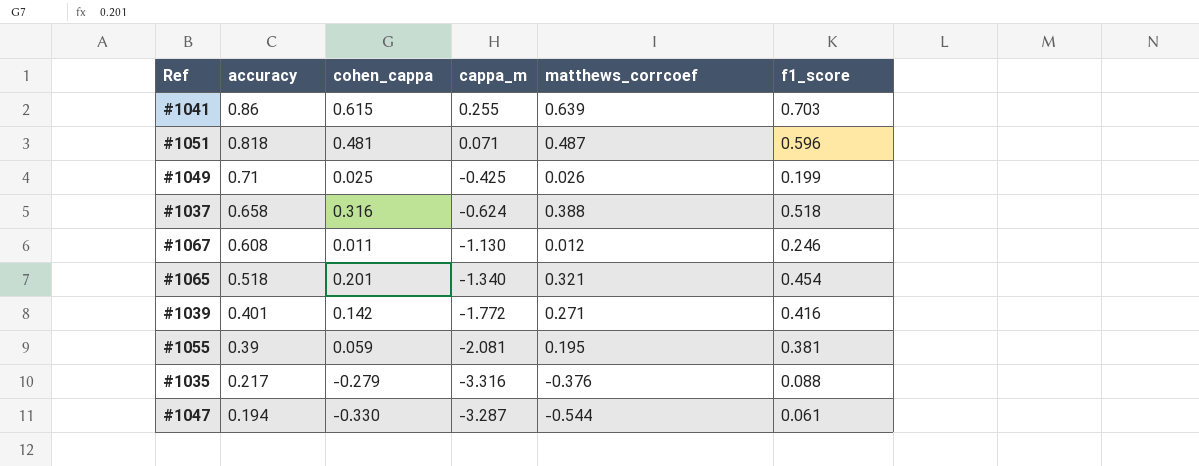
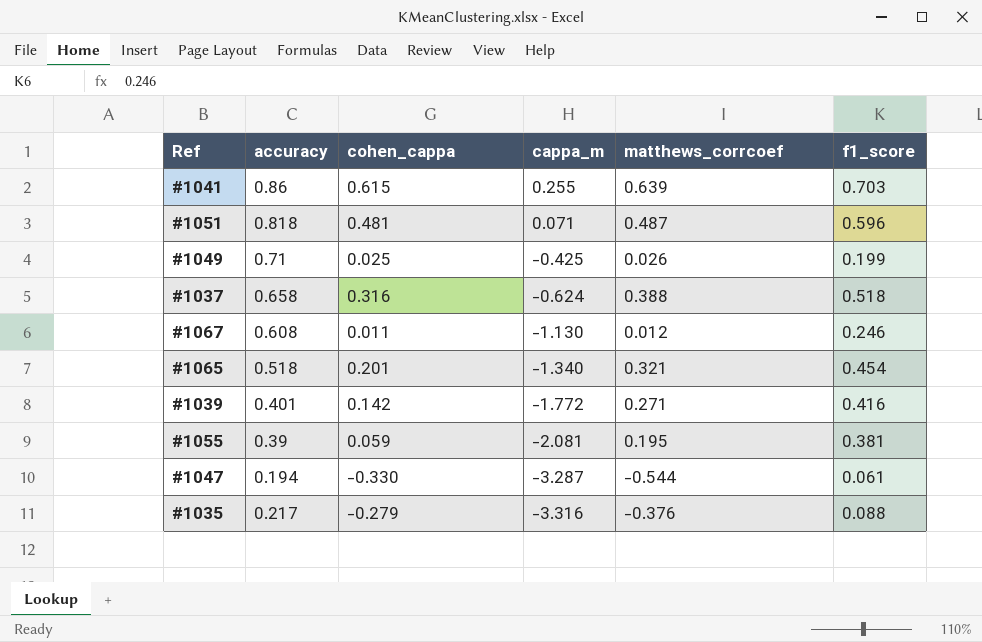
row order: accuracy descending -> cappa_m descending

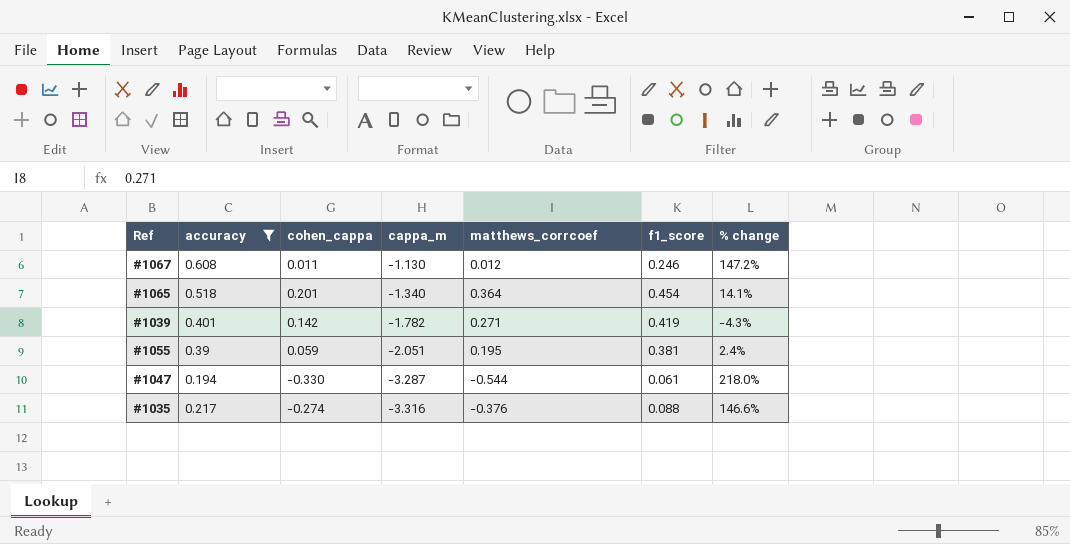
filter: none -> accuracy <= 0.608
column % change | formula: none -> ([accuracy] - [f1_score]) / [f1_score]
#1065 | matthews_corrcoef: 0.321 -> 0.364
#1039 | cappa_m: -1.772 -> -1.782
#1039 | f1_score: 0.416 -> 0.419
#1055 | cappa_m: -2.081 -> -2.051
#1035 | cohen_cappa: -0.279 -> -0.274

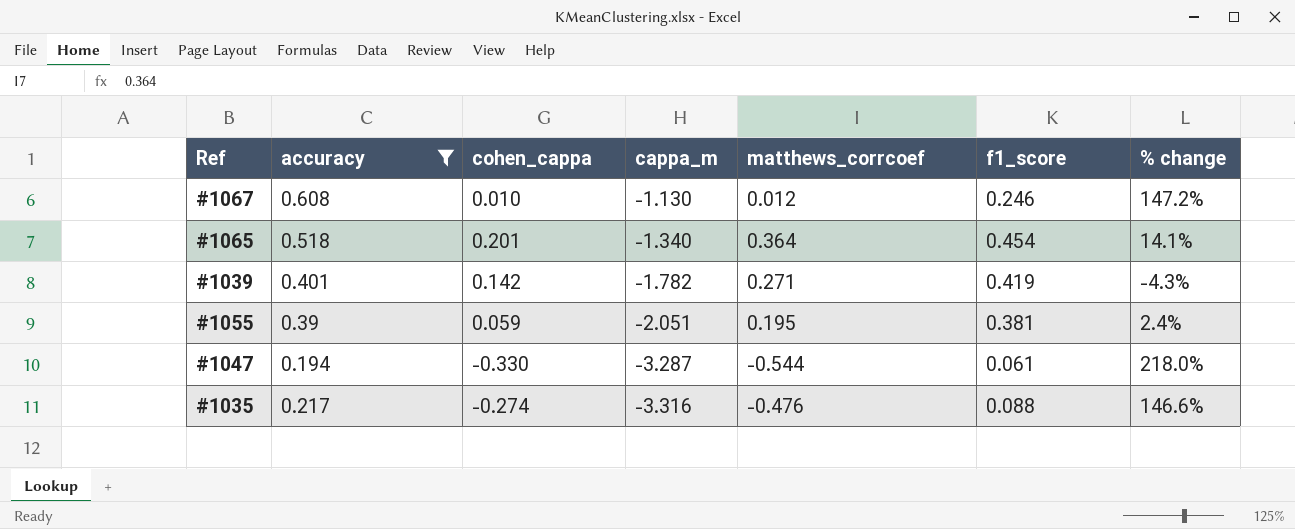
#1067 | cohen_cappa: 0.011 -> 0.010
#1035 | matthews_corrcoef: -0.376 -> -0.476

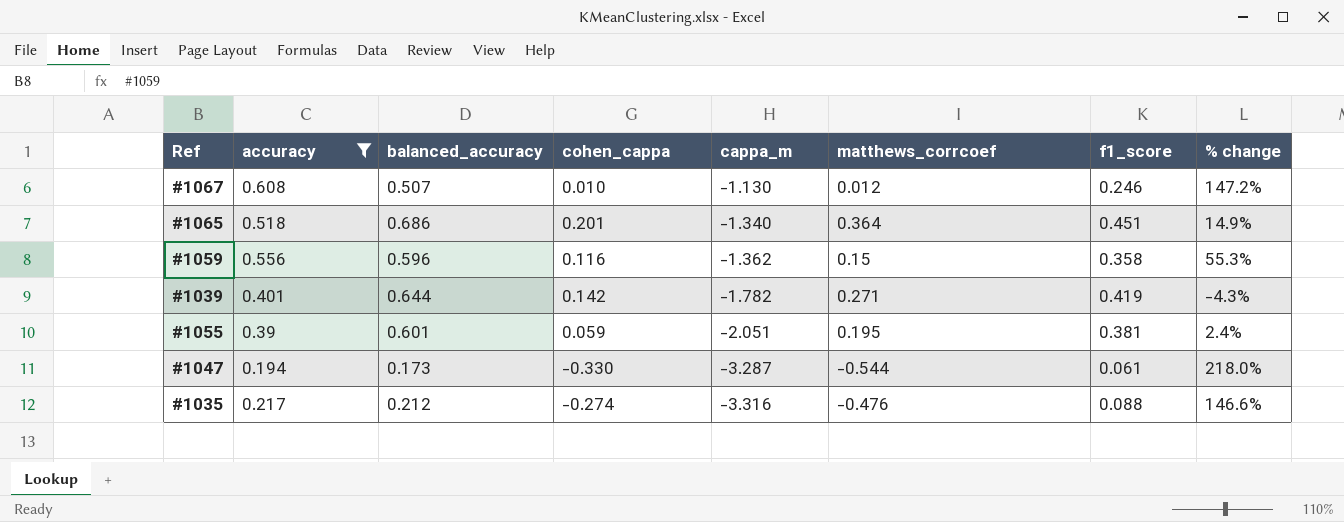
column balanced_accuracy | position: none -> 3
#1065 | f1_score: 0.454 -> 0.451
#1065 | % change: 14.1% -> 14.9%
row #1059: none -> 0.556 | 0.596 | 0.116 | -1.362 | 0.15 | 0.358 | 55.3%

